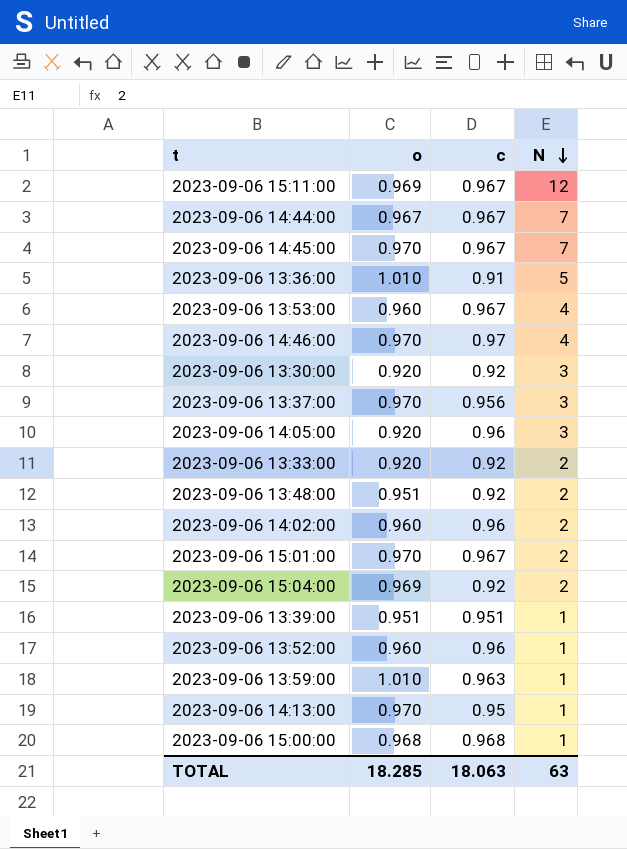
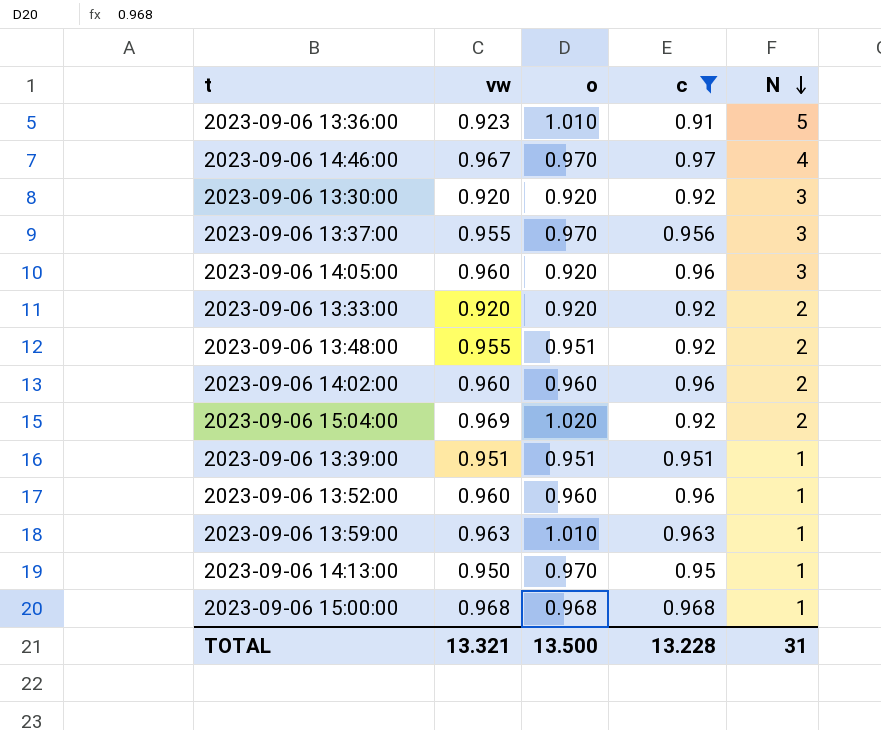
filter: none -> c != 0.967
column vw | position: none -> 2
2023-09-06 15:04:00 | o: 0.969 -> 1.020
TOTAL | o: 18.285 -> 13.500
TOTAL | c: 18.063 -> 13.228
TOTAL | N: 63 -> 31

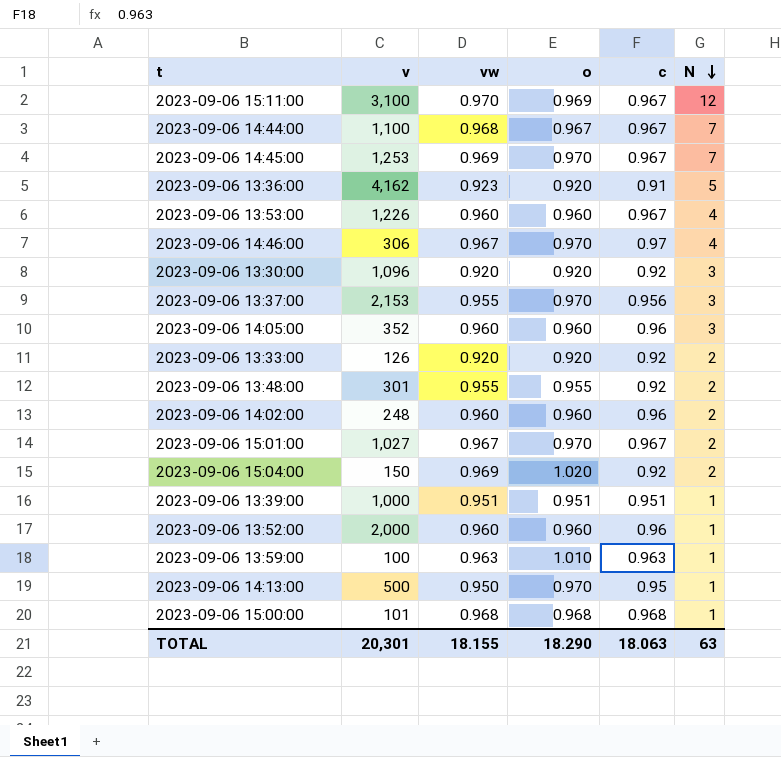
filter: c != 0.967 -> none
column v | position: none -> 2
2023-09-06 13:36:00 | o: 1.010 -> 0.920
2023-09-06 14:05:00 | o: 0.920 -> 0.960
2023-09-06 13:48:00 | o: 0.951 -> 0.955
TOTAL | vw: 13.321 -> 18.155
TOTAL | o: 13.500 -> 18.290
TOTAL | c: 13.228 -> 18.063
TOTAL | N: 31 -> 63

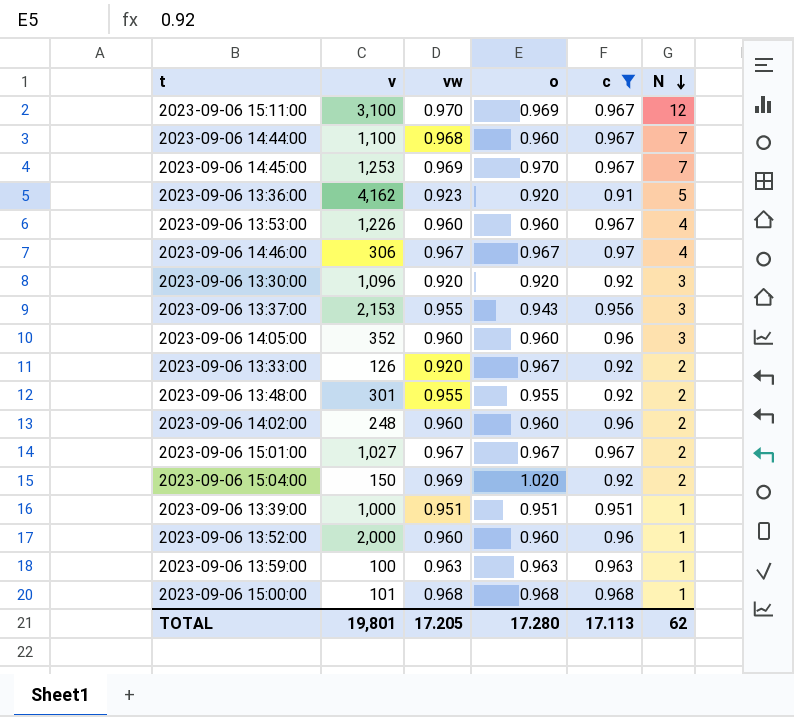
filter: none -> c != 0.95
2023-09-06 14:44:00 | o: 0.967 -> 0.960
2023-09-06 14:46:00 | o: 0.970 -> 0.967
2023-09-06 13:37:00 | o: 0.970 -> 0.943
2023-09-06 13:33:00 | o: 0.920 -> 0.967
2023-09-06 15:01:00 | o: 0.970 -> 0.967
2023-09-06 13:59:00 | o: 1.010 -> 0.963
TOTAL | v: 20,301 -> 19,801
TOTAL | vw: 18.155 -> 17.205
TOTAL | o: 18.290 -> 17.280
TOTAL | c: 18.063 -> 17.113
TOTAL | N: 63 -> 62

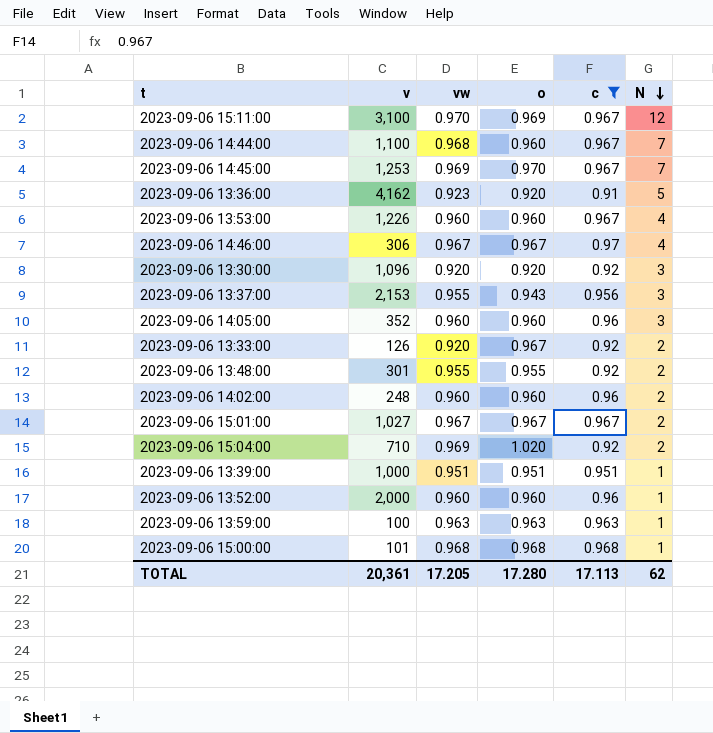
2023-09-06 15:04:00 | v: 150 -> 710
TOTAL | v: 19,801 -> 20,361

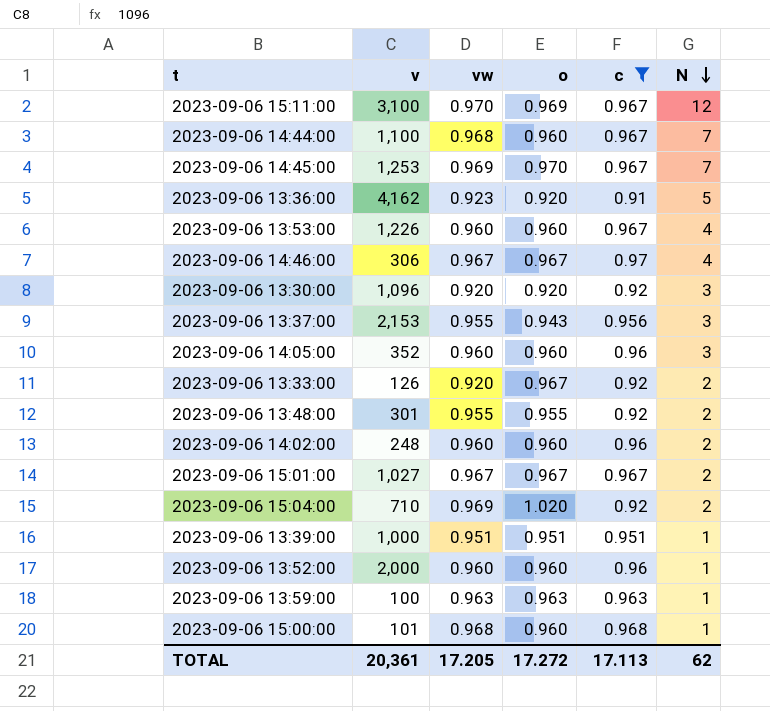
2023-09-06 15:00:00 | o: 0.968 -> 0.960
TOTAL | o: 17.280 -> 17.272

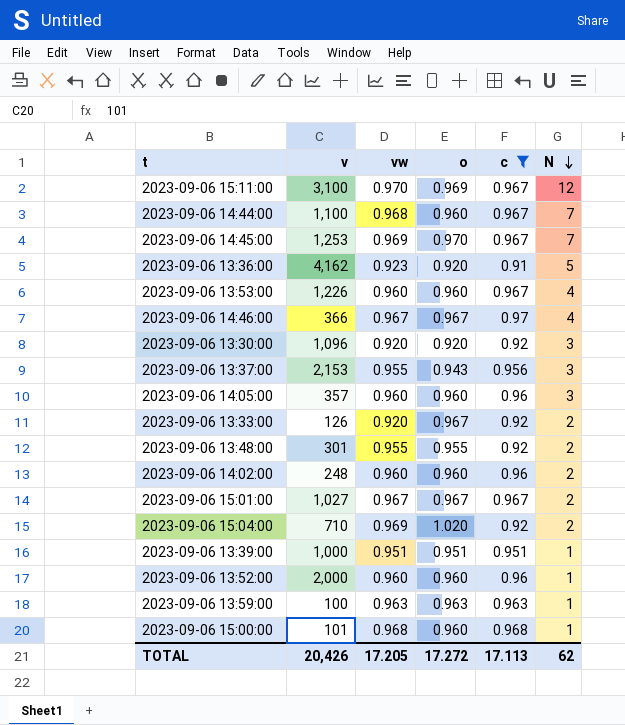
2023-09-06 14:46:00 | v: 306 -> 366
2023-09-06 14:05:00 | v: 352 -> 357
TOTAL | v: 20,361 -> 20,426

